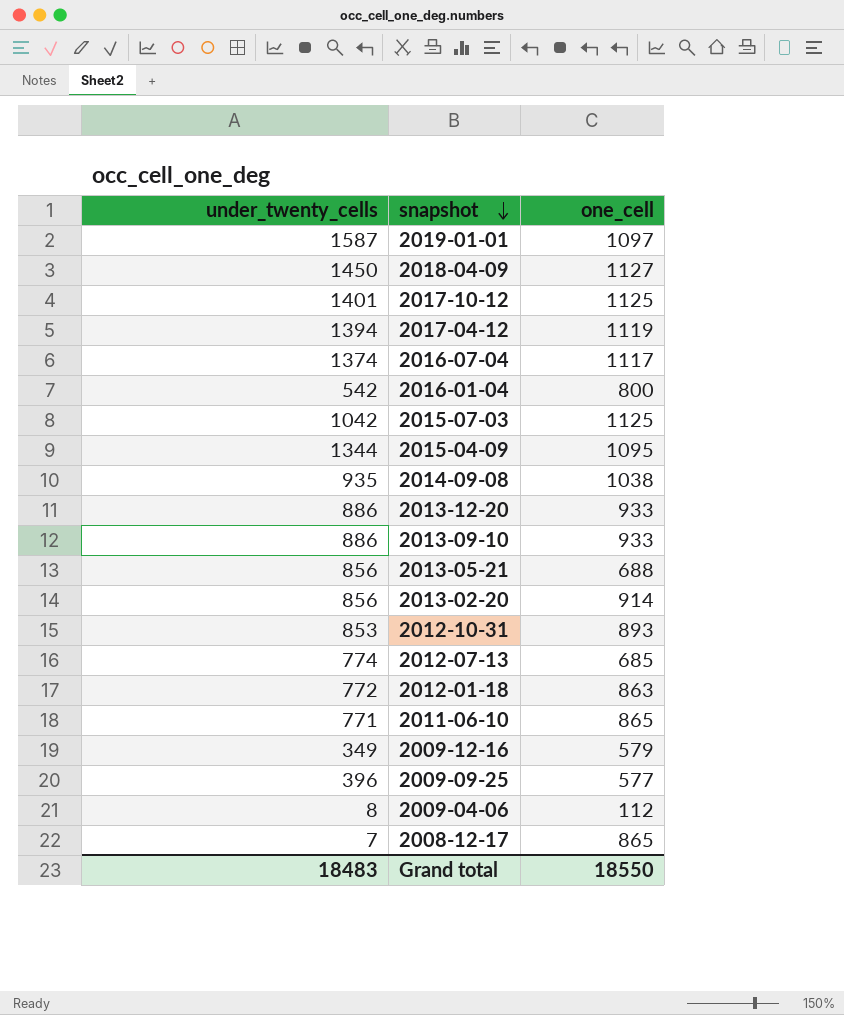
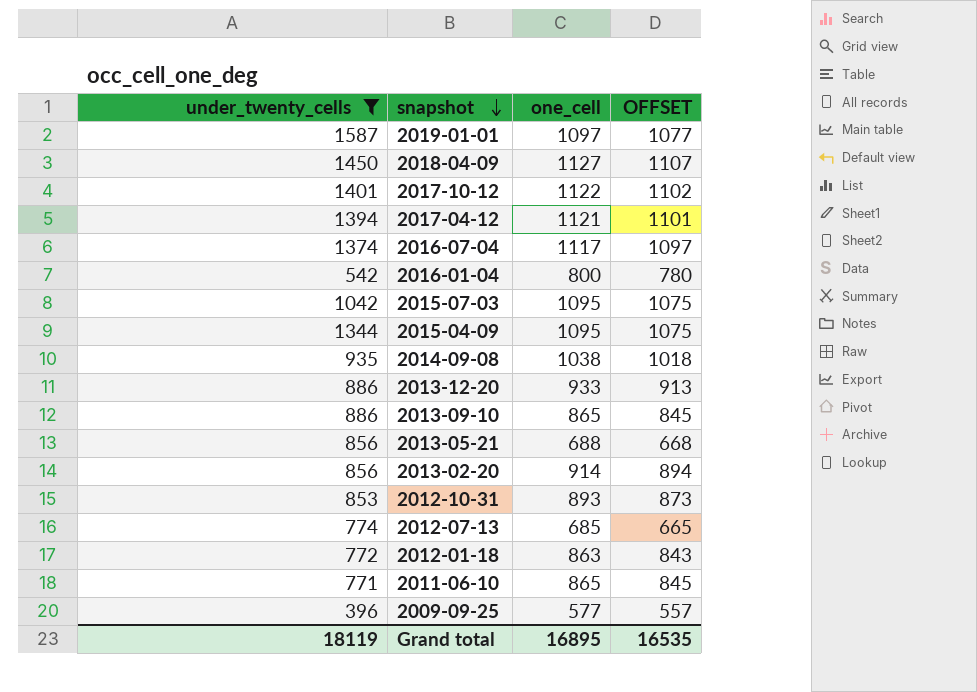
filter: none -> under_twenty_cells >= 396
column OFFSET | formula: none -> [one_cell] - 20
2017-10-12 | one_cell: 1125 -> 1122
2017-04-12 | one_cell: 1119 -> 1121
2015-07-03 | one_cell: 1125 -> 1095
2013-09-10 | one_cell: 933 -> 865
Grand total | under_twenty_cells: 18483 -> 18119
Grand total | one_cell: 18550 -> 16895

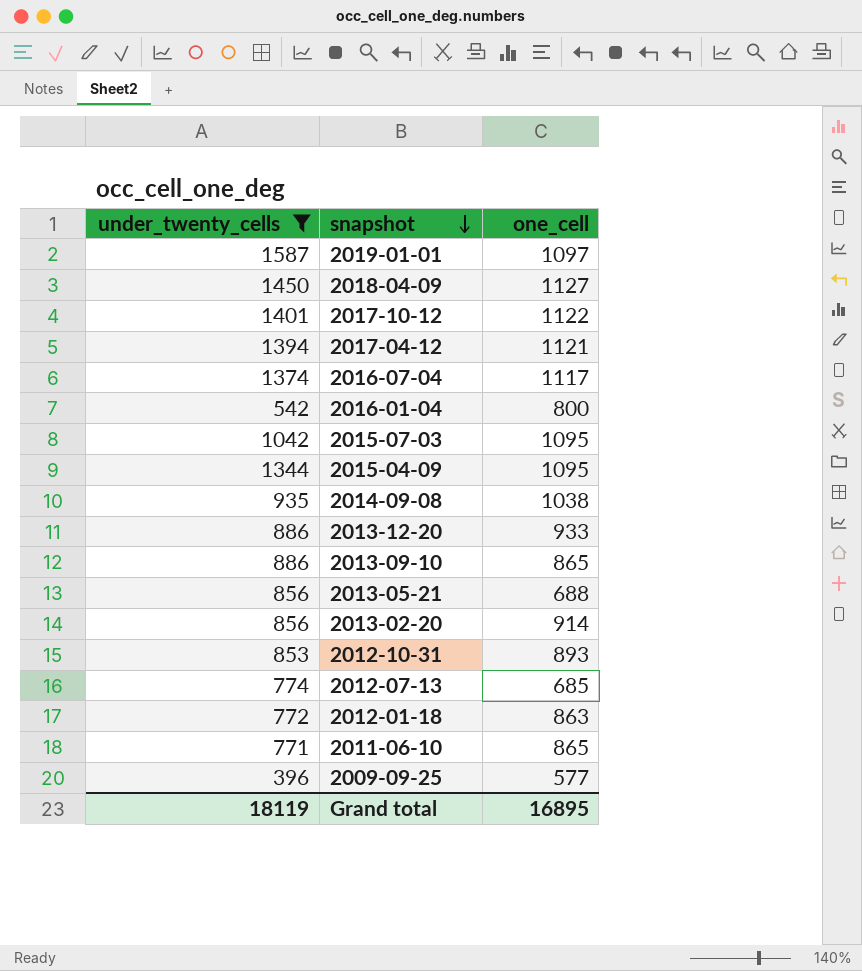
column OFFSET | formula: [one_cell] - 20 -> none

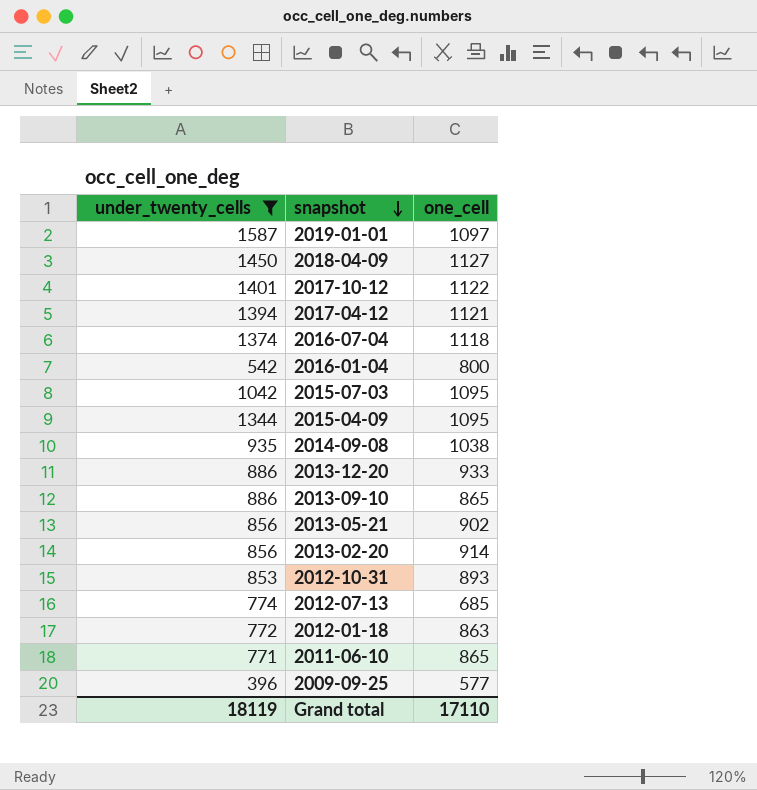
2016-07-04 | one_cell: 1117 -> 1118
2013-05-21 | one_cell: 688 -> 902
Grand total | one_cell: 16895 -> 17110

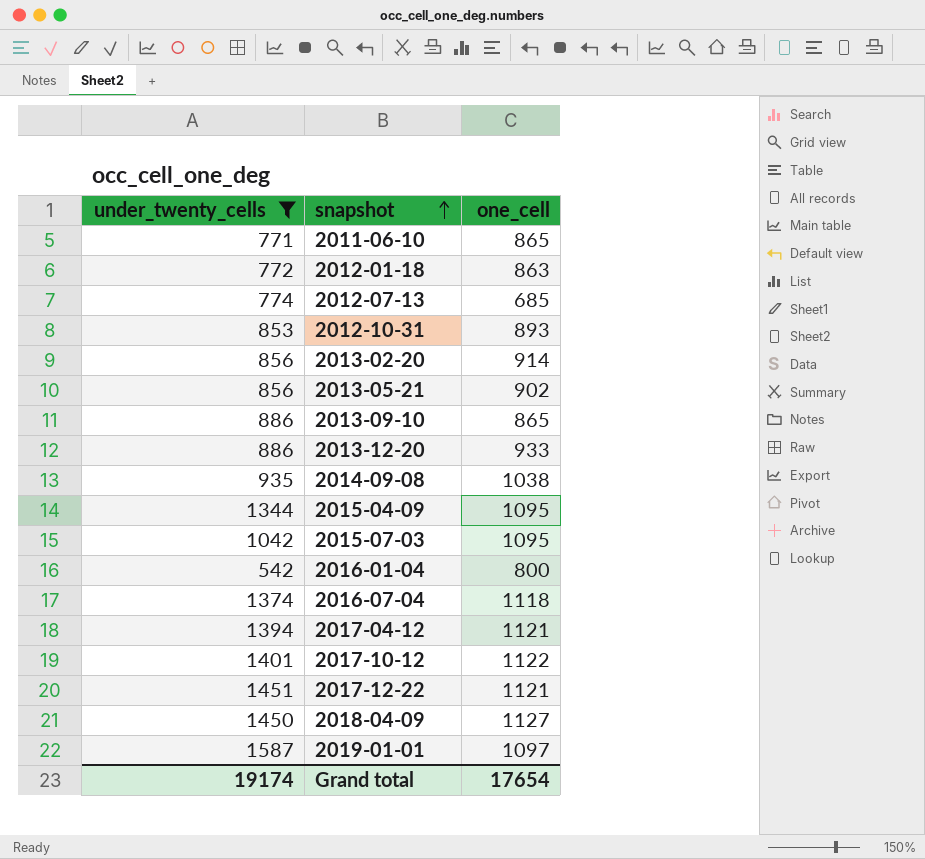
row order: snapshot descending -> snapshot ascending
row 2009-09-25: 396 | 577 -> none
row 2017-12-22: none -> 1451 | 1121
Grand total | under_twenty_cells: 18119 -> 19174
Grand total | one_cell: 17110 -> 17654

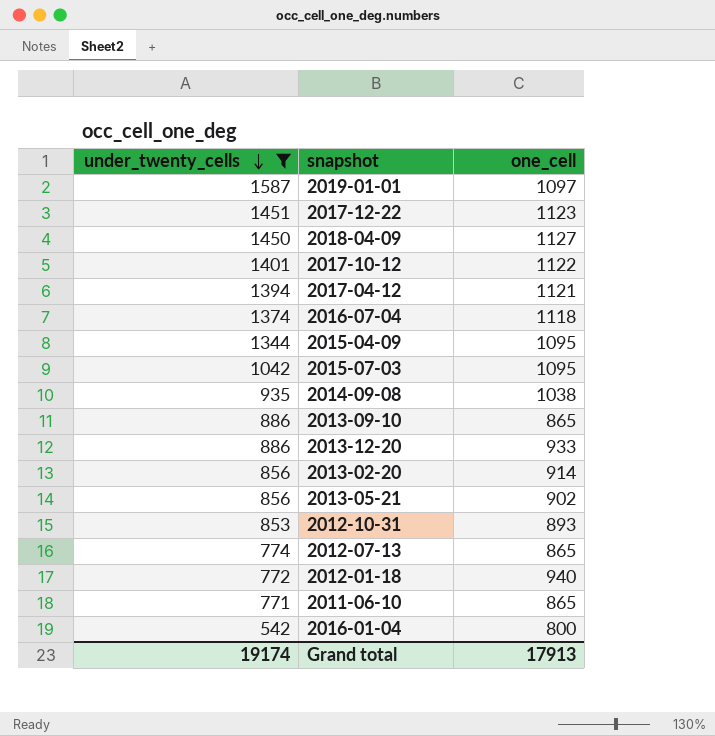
row order: snapshot ascending -> under_twenty_cells descending
2017-12-22 | one_cell: 1121 -> 1123
2012-07-13 | one_cell: 685 -> 865
2012-01-18 | one_cell: 863 -> 940
Grand total | one_cell: 17654 -> 17913

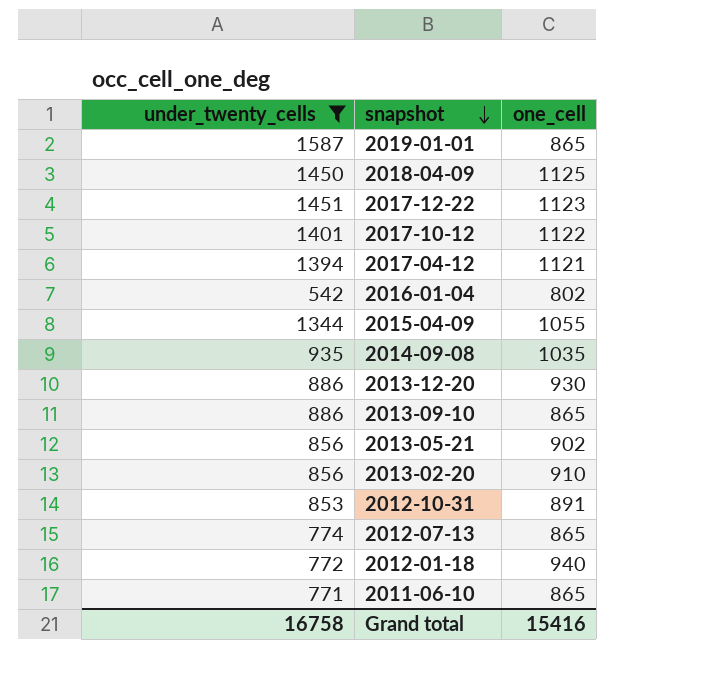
row order: under_twenty_cells descending -> snapshot descending
row 2016-07-04: 1374 | 1118 -> none
row 2015-07-03: 1042 | 1095 -> none
2019-01-01 | one_cell: 1097 -> 865
2018-04-09 | one_cell: 1127 -> 1125
2016-01-04 | one_cell: 800 -> 802
2015-04-09 | one_cell: 1095 -> 1055
2014-09-08 | one_cell: 1038 -> 1035
2013-12-20 | one_cell: 933 -> 930
2013-02-20 | one_cell: 914 -> 910
2012-10-31 | one_cell: 893 -> 891
Grand total | under_twenty_cells: 19174 -> 16758
Grand total | one_cell: 17913 -> 15416

